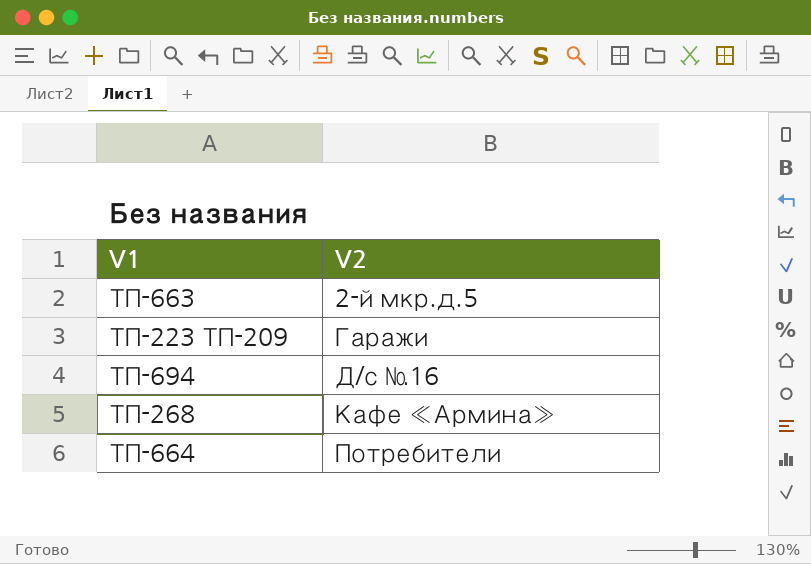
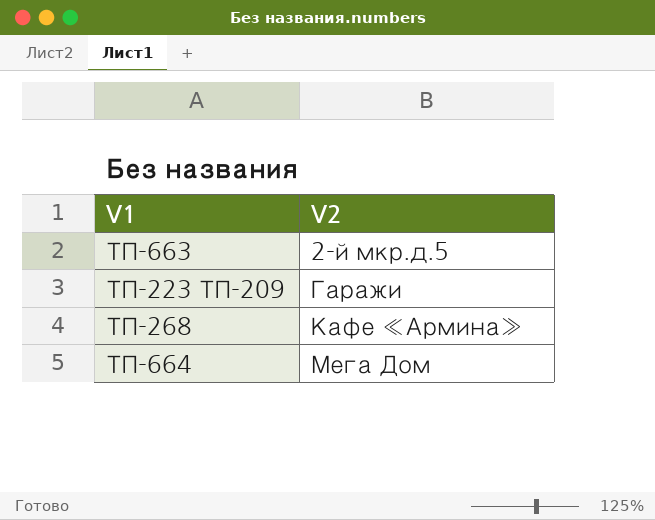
row ТП-694: Д/с №16 -> none
ТП-664 | V2: Потребители -> Мега Дом

